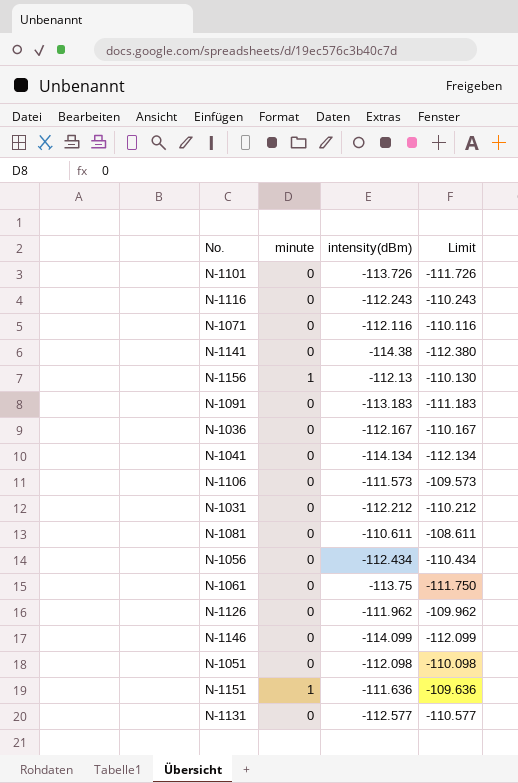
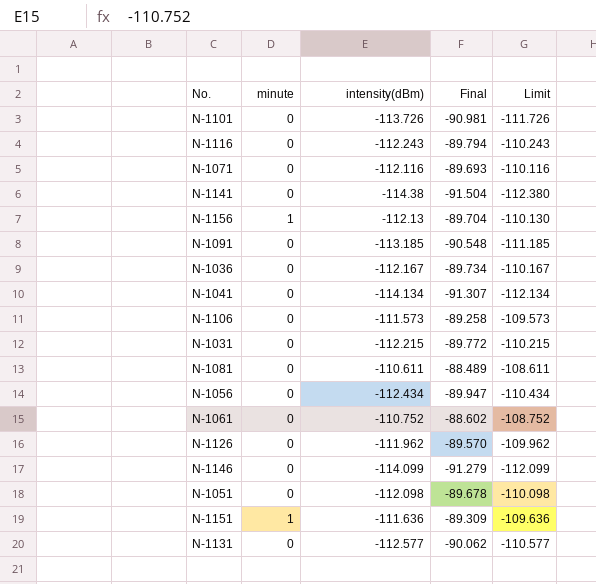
column Final | formula: none -> [intensity(dBm)] * 0.8
N-1091 | intensity(dBm): -113.183 -> -113.185
N-1091 | Limit: -111.183 -> -111.185
N-1031 | intensity(dBm): -112.212 -> -112.215
N-1031 | Limit: -110.212 -> -110.215
N-1061 | intensity(dBm): -113.75 -> -110.752
N-1061 | Limit: -111.750 -> -108.752

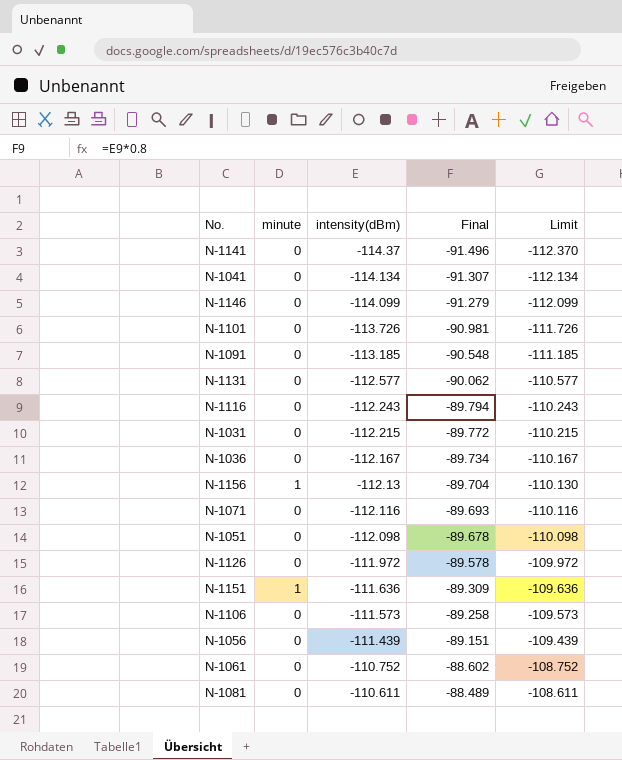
row order: none -> intensity(dBm) ascending
N-1141 | intensity(dBm): -114.38 -> -114.37
N-1141 | Final: -91.504 -> -91.496
N-1141 | Limit: -112.380 -> -112.370
N-1126 | intensity(dBm): -111.962 -> -111.972
N-1126 | Final: -89.570 -> -89.578
N-1126 | Limit: -109.962 -> -109.972
N-1056 | intensity(dBm): -112.434 -> -111.439
N-1056 | Final: -89.947 -> -89.151
N-1056 | Limit: -110.434 -> -109.439

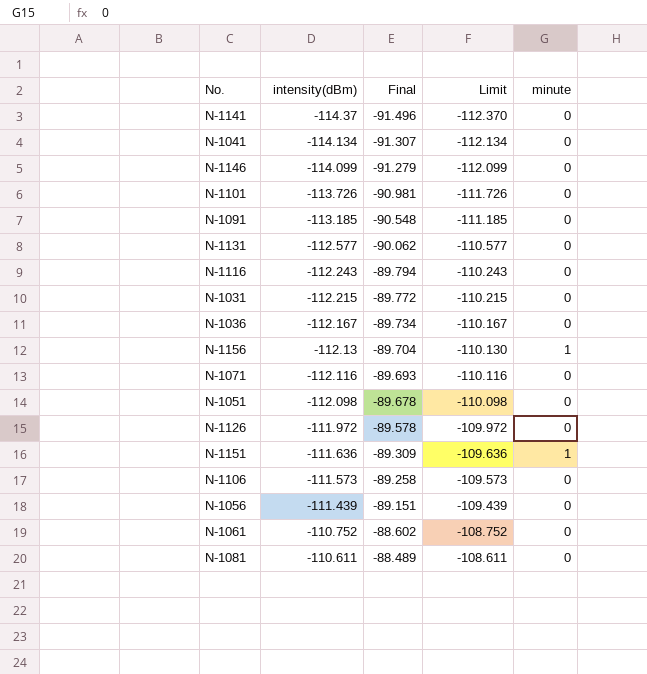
column minute | position: 2 -> 5

